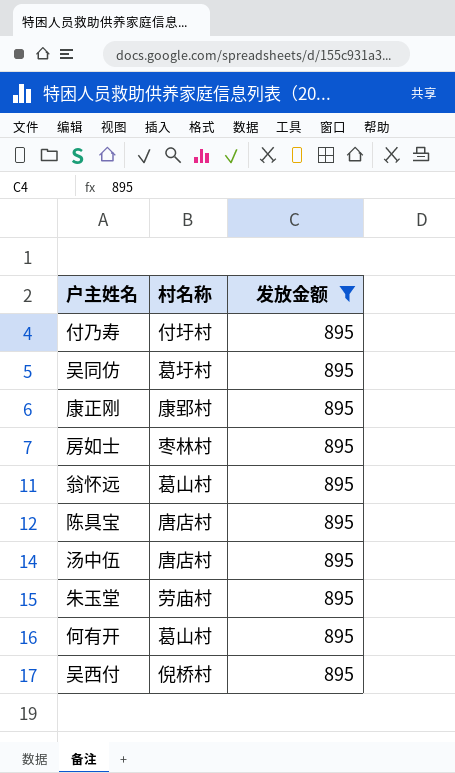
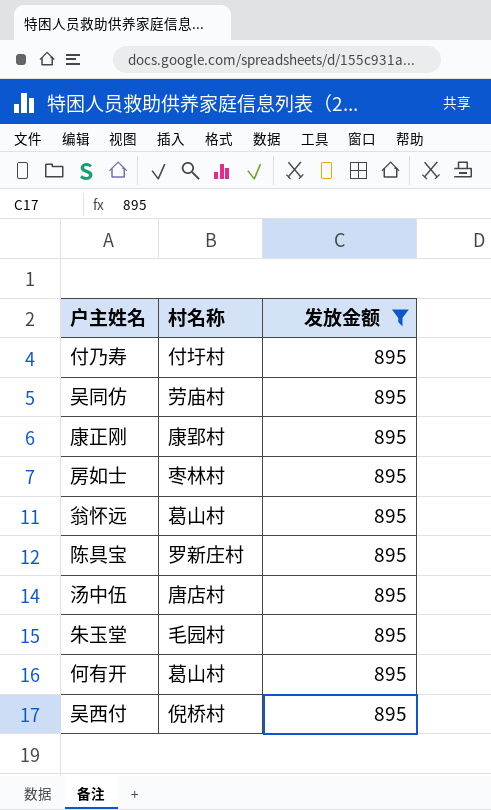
吴同仿 | 村名称: 葛圩村 -> 劳庙村
陈具宝 | 村名称: 唐店村 -> 罗新庄村
朱玉堂 | 村名称: 劳庙村 -> 毛园村

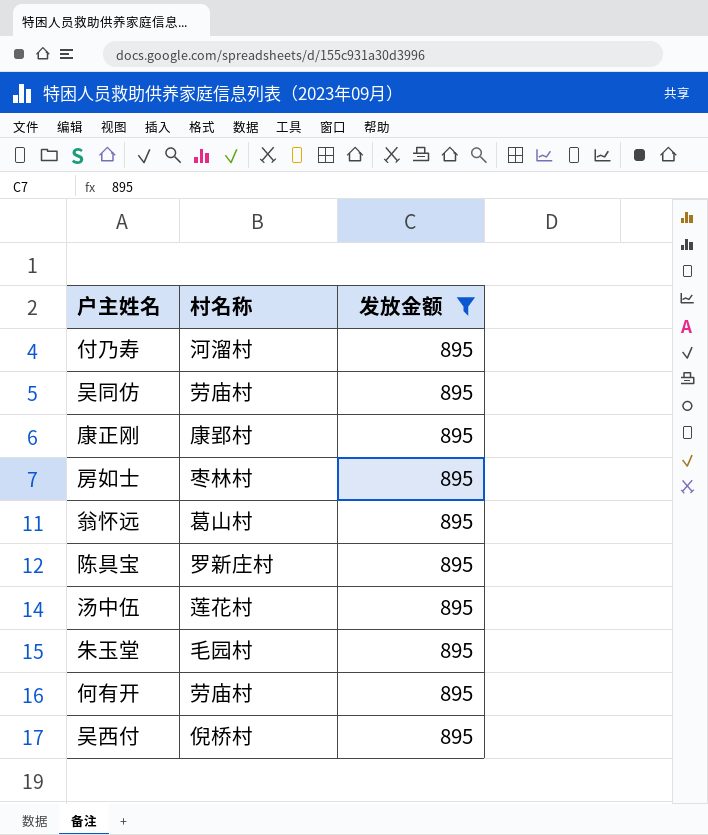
付乃寿 | 村名称: 付圩村 -> 河溜村
汤中伍 | 村名称: 唐店村 -> 莲花村
何有开 | 村名称: 葛山村 -> 劳庙村

